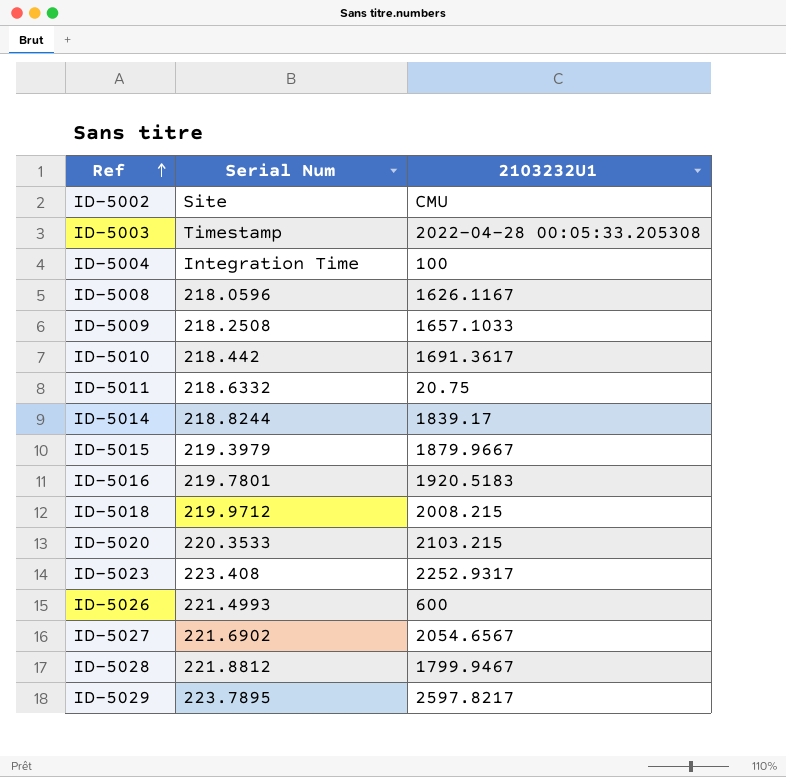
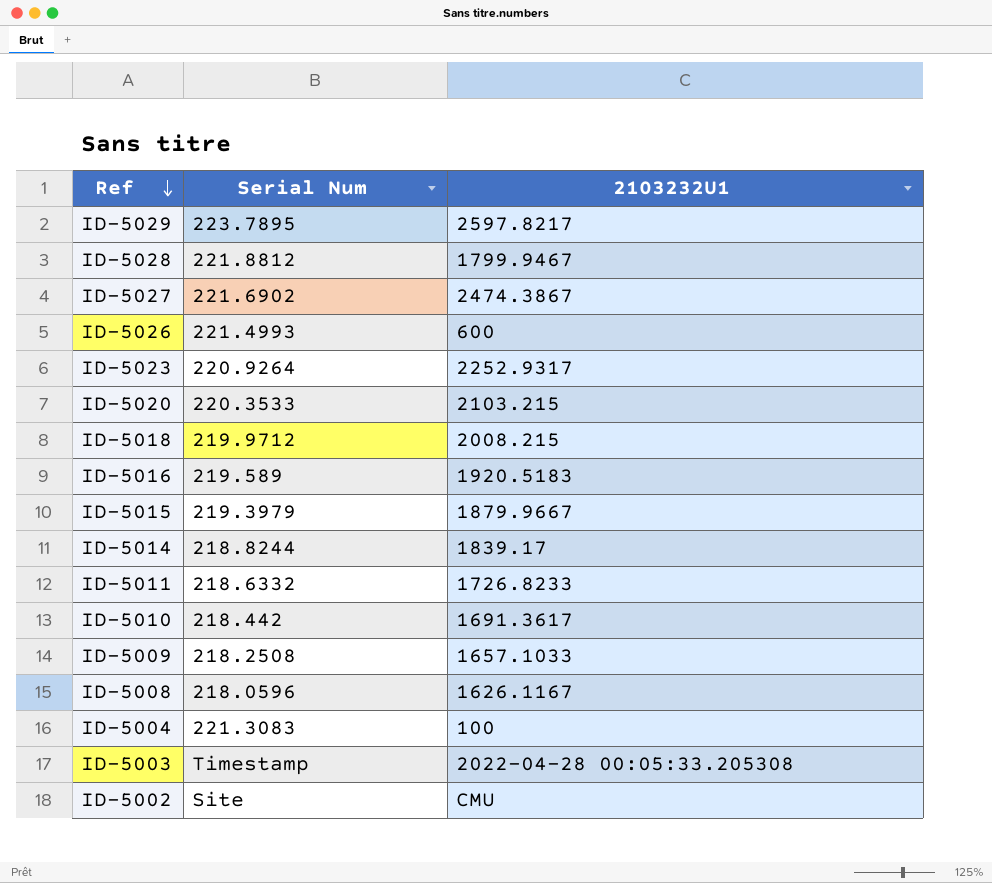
row order: Ref ascending -> Ref descending
ID-5027 | 2103232U1: 2054.6567 -> 2474.3867
ID-5023 | Serial Num: 223.408 -> 220.9264
ID-5016 | Serial Num: 219.7801 -> 219.589
ID-5011 | 2103232U1: 20.75 -> 1726.8233
ID-5004 | Serial Num: Integration Time -> 221.3083

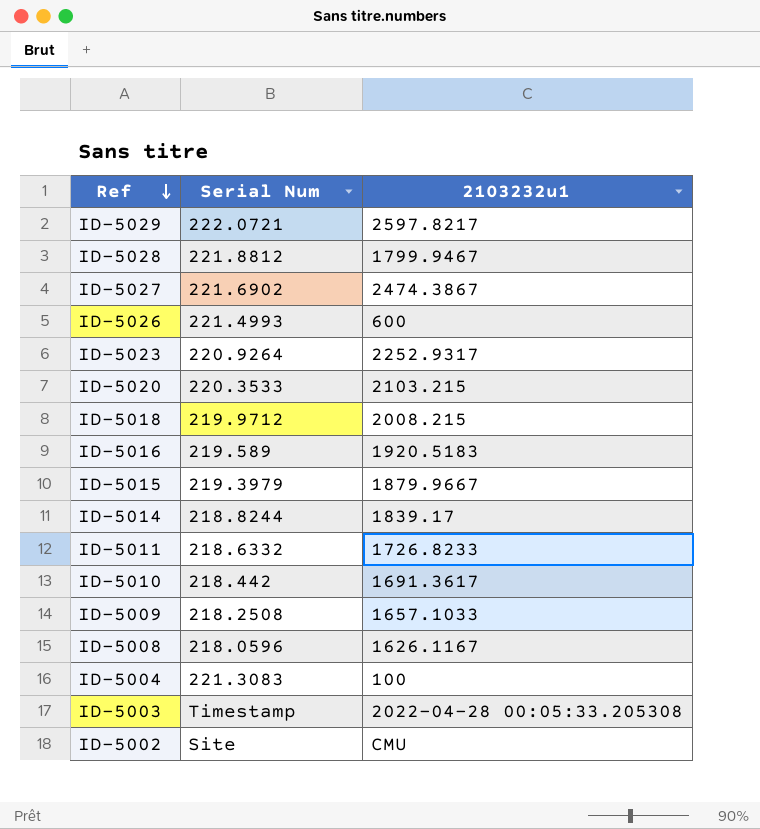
column name: 2103232U1 -> 2103232u1
ID-5029 | Serial Num: 223.7895 -> 222.0721

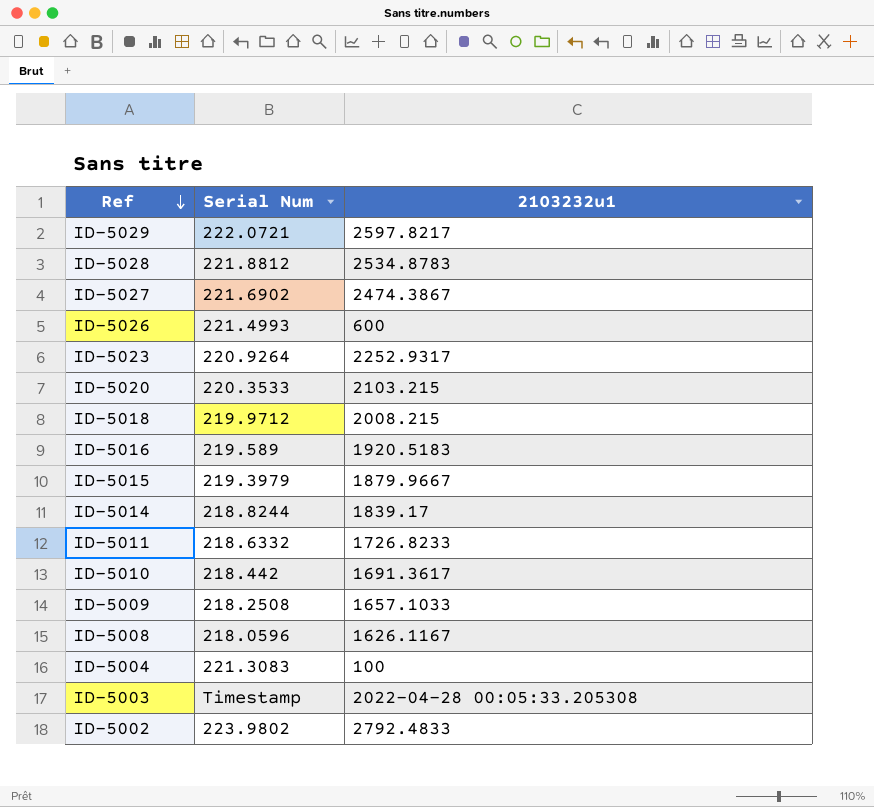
ID-5028 | 2103232u1: 1799.9467 -> 2534.8783
ID-5002 | Serial Num: Site -> 223.9802
ID-5002 | 2103232u1: CMU -> 2792.4833

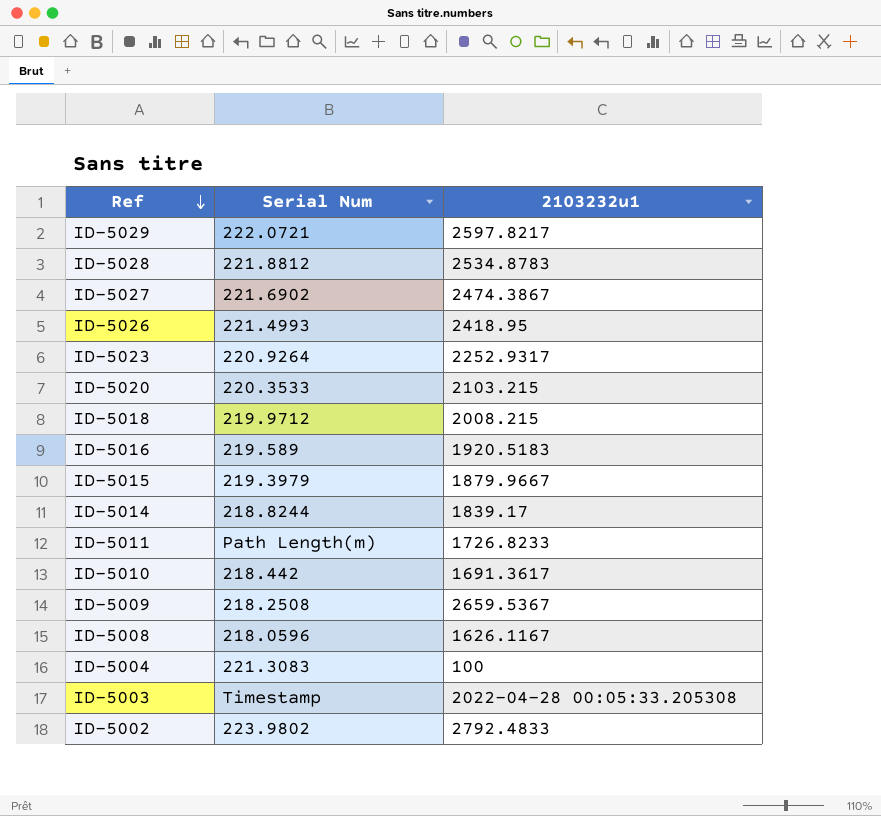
ID-5026 | 2103232u1: 600 -> 2418.95
ID-5011 | Serial Num: 218.6332 -> Path Length(m)
ID-5009 | 2103232u1: 1657.1033 -> 2659.5367

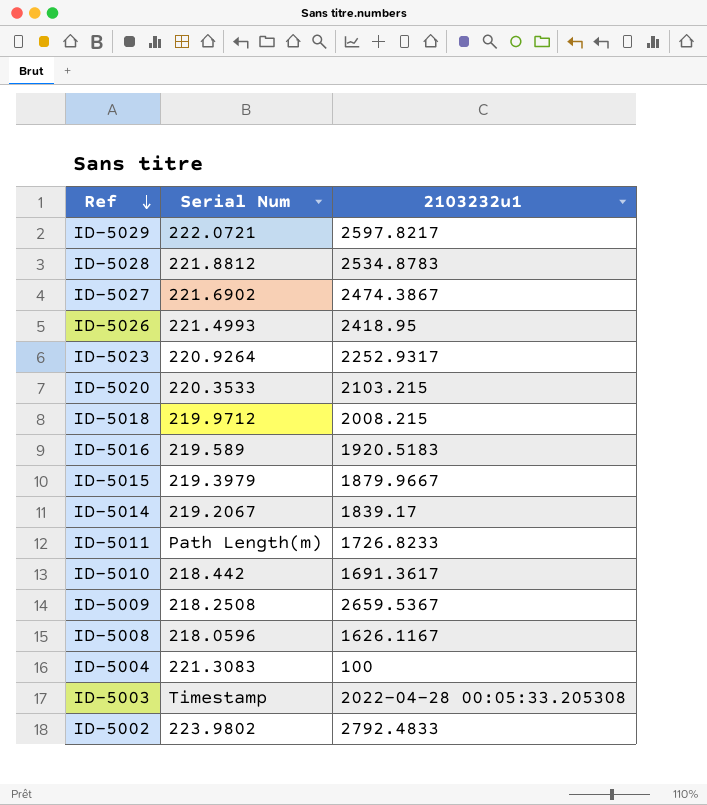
ID-5014 | Serial Num: 218.8244 -> 219.2067

